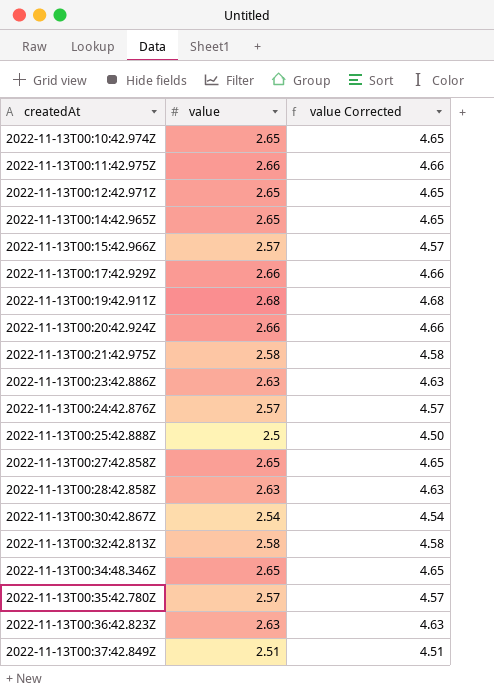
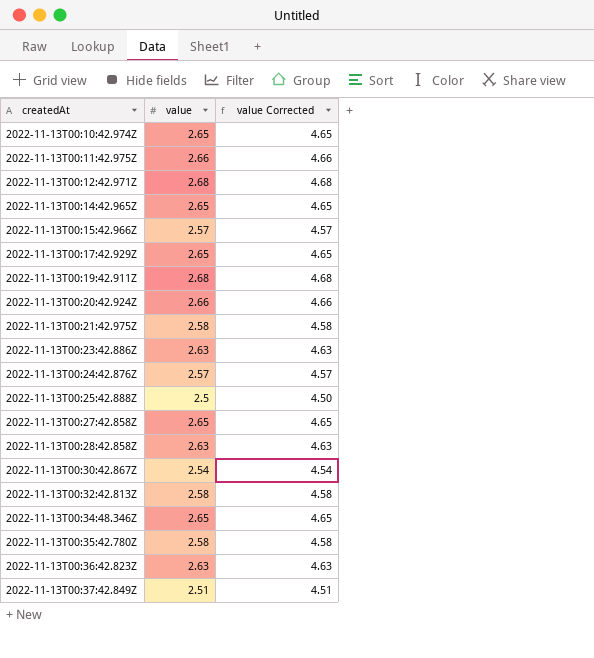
2022-11-13T00:12:42.971Z | value: 2.65 -> 2.68
2022-11-13T00:12:42.971Z | value Corrected: 4.65 -> 4.68
2022-11-13T00:17:42.929Z | value: 2.66 -> 2.65
2022-11-13T00:17:42.929Z | value Corrected: 4.66 -> 4.65
2022-11-13T00:35:42.780Z | value: 2.57 -> 2.58
2022-11-13T00:35:42.780Z | value Corrected: 4.57 -> 4.58

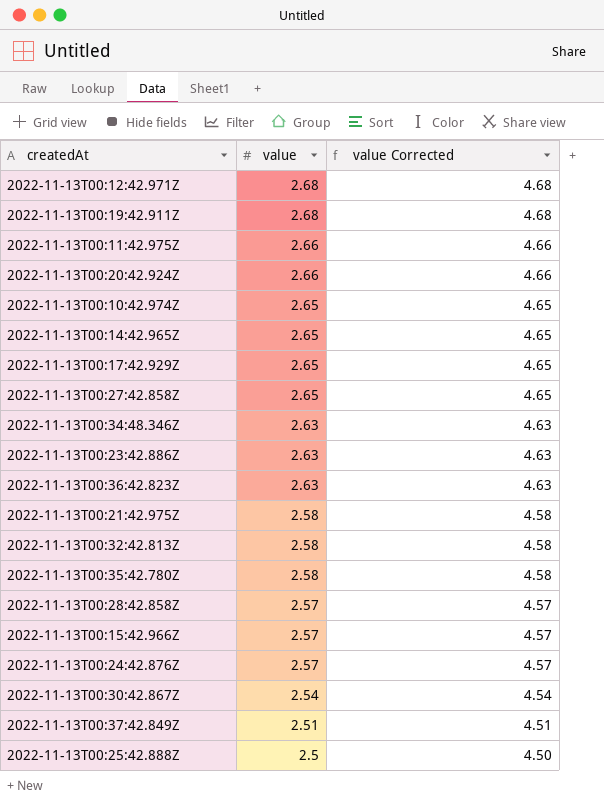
row order: createdAt ascending -> value descending
2022-11-13T00:34:48.346Z | value: 2.65 -> 2.63
2022-11-13T00:34:48.346Z | value Corrected: 4.65 -> 4.63
2022-11-13T00:28:42.858Z | value: 2.63 -> 2.57
2022-11-13T00:28:42.858Z | value Corrected: 4.63 -> 4.57

